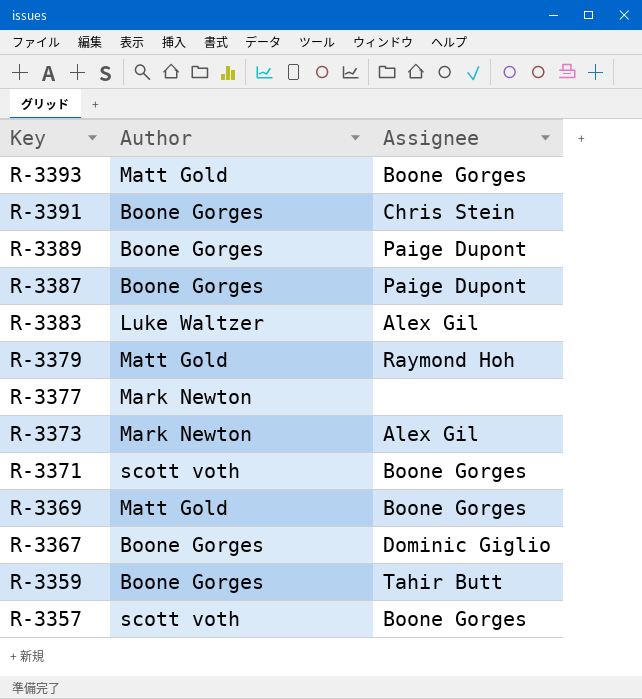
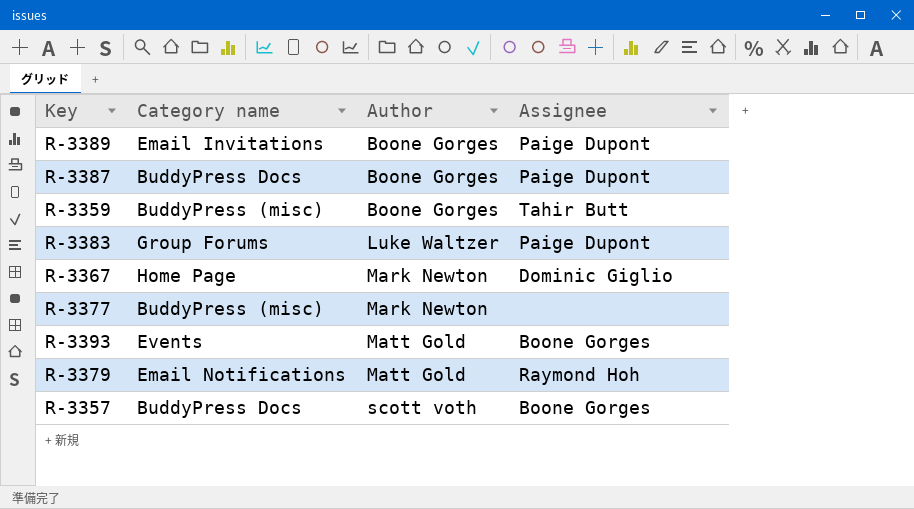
row order: Key descending -> Author ascending
column Category name | position: none -> 2
row R-3391: Boone Gorges | Chris Stein -> none
row R-3373: Mark Newton | Alex Gil -> none
row R-3371: scott voth | Boone Gorges -> none
row R-3369: Matt Gold | Boone Gorges -> none
R-3383 | Assignee: Alex Gil -> Paige Dupont
R-3367 | Author: Boone Gorges -> Mark Newton

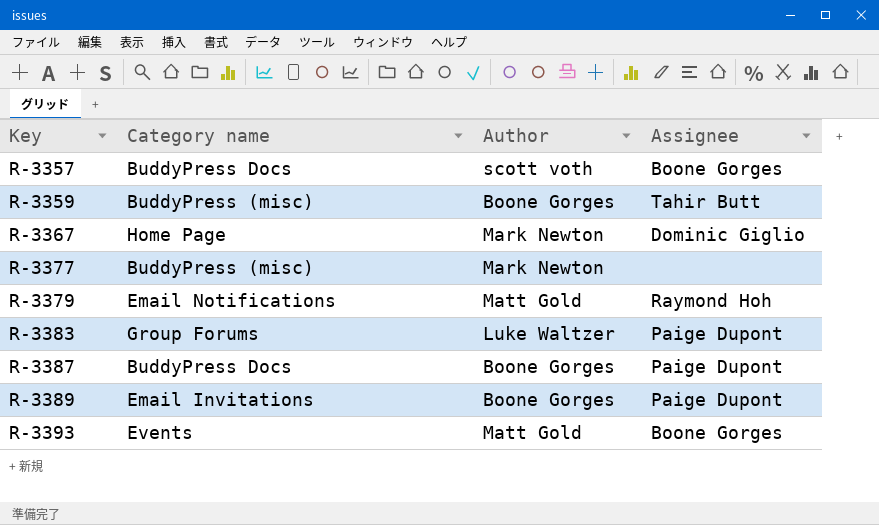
row order: Author ascending -> Key ascending

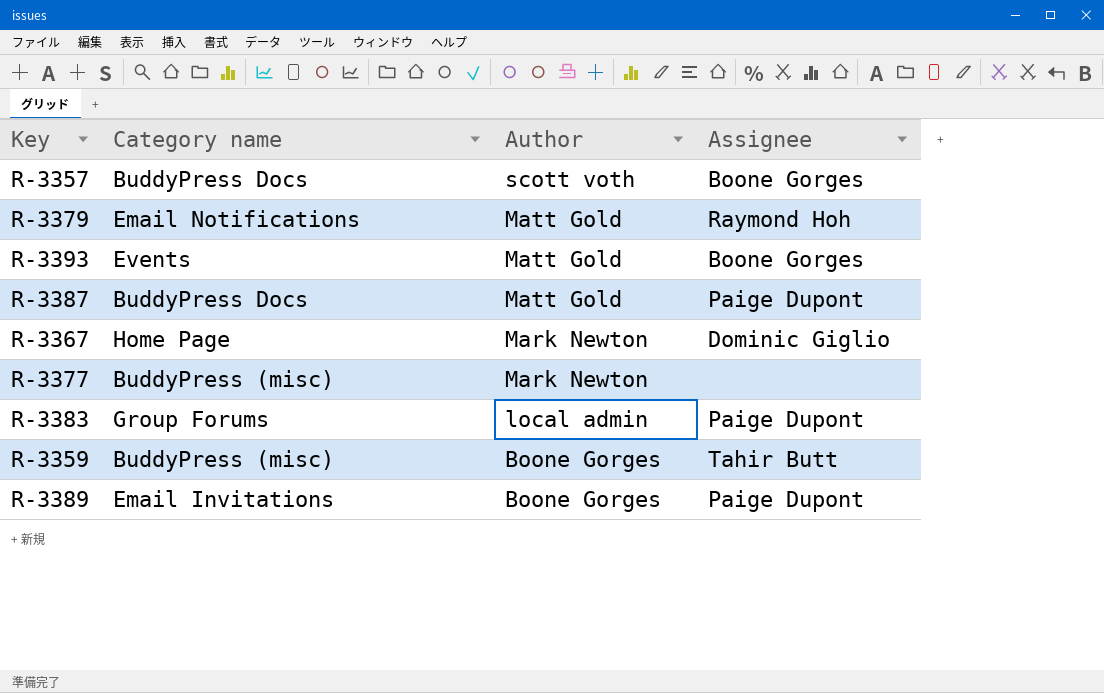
row order: Key ascending -> Author descending
R-3387 | Author: Boone Gorges -> Matt Gold
R-3383 | Author: Luke Waltzer -> local admin

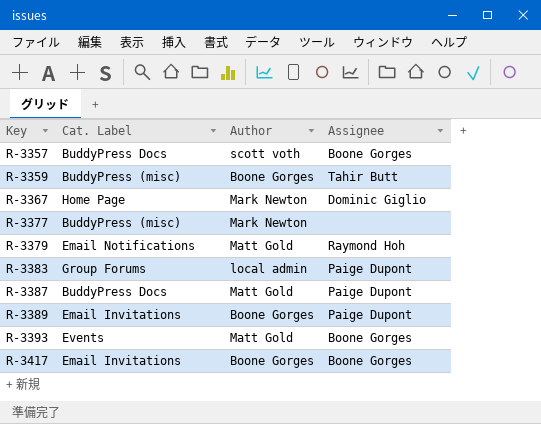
row order: Author descending -> Key ascending
column name: Category name -> Cat. Label
row R-3417: none -> Email Invitations | Boone Gorges | Boone Gorges

